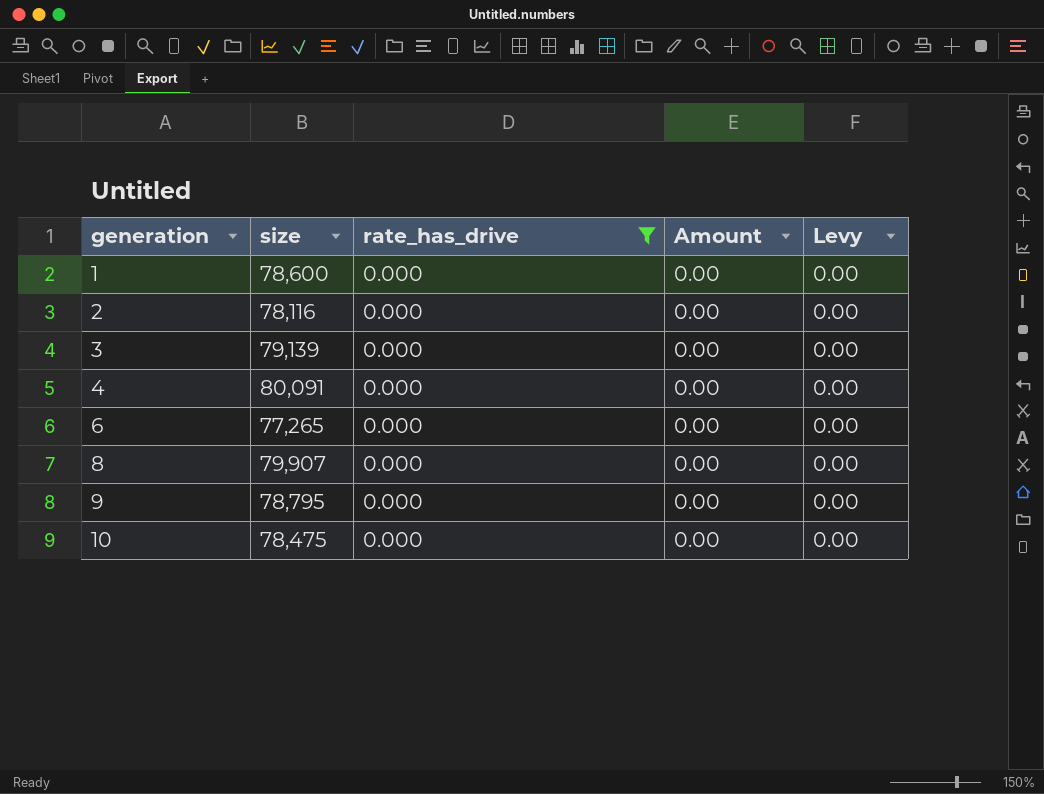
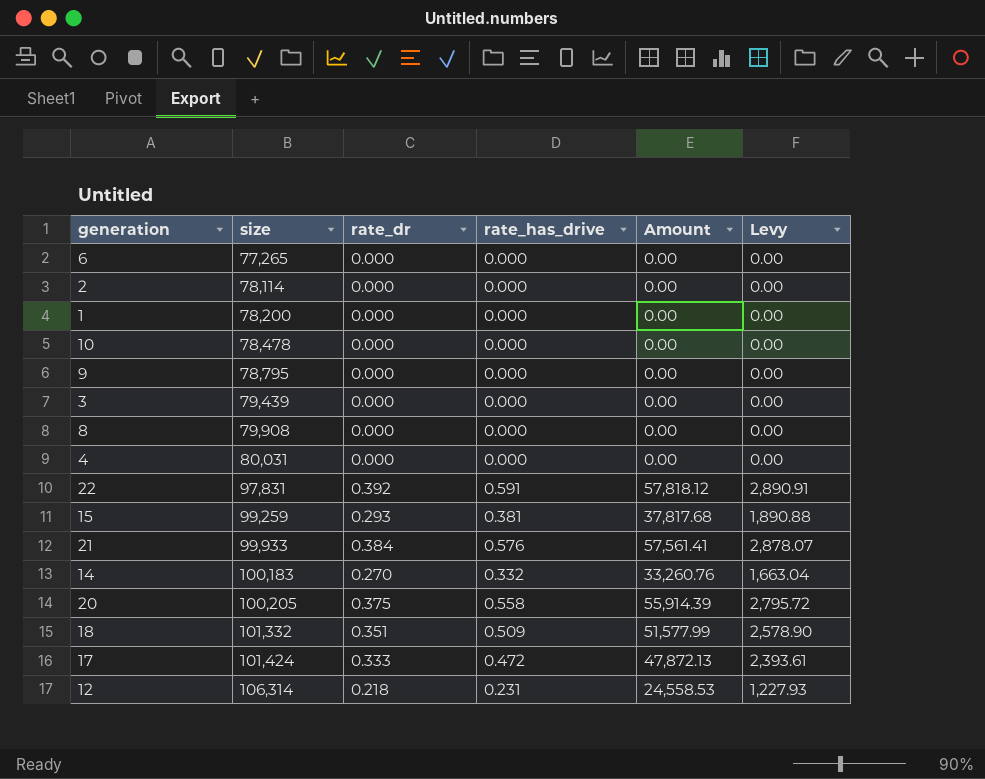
filter: rate_has_drive = 0.000 -> none
row order: generation ascending -> size ascending
column rate_dr | position: none -> 3
2 | size: 78,116 -> 78,114
1 | size: 78,600 -> 78,200
10 | size: 78,475 -> 78,478
3 | size: 79,139 -> 79,439
8 | size: 79,907 -> 79,908
4 | size: 80,091 -> 80,031

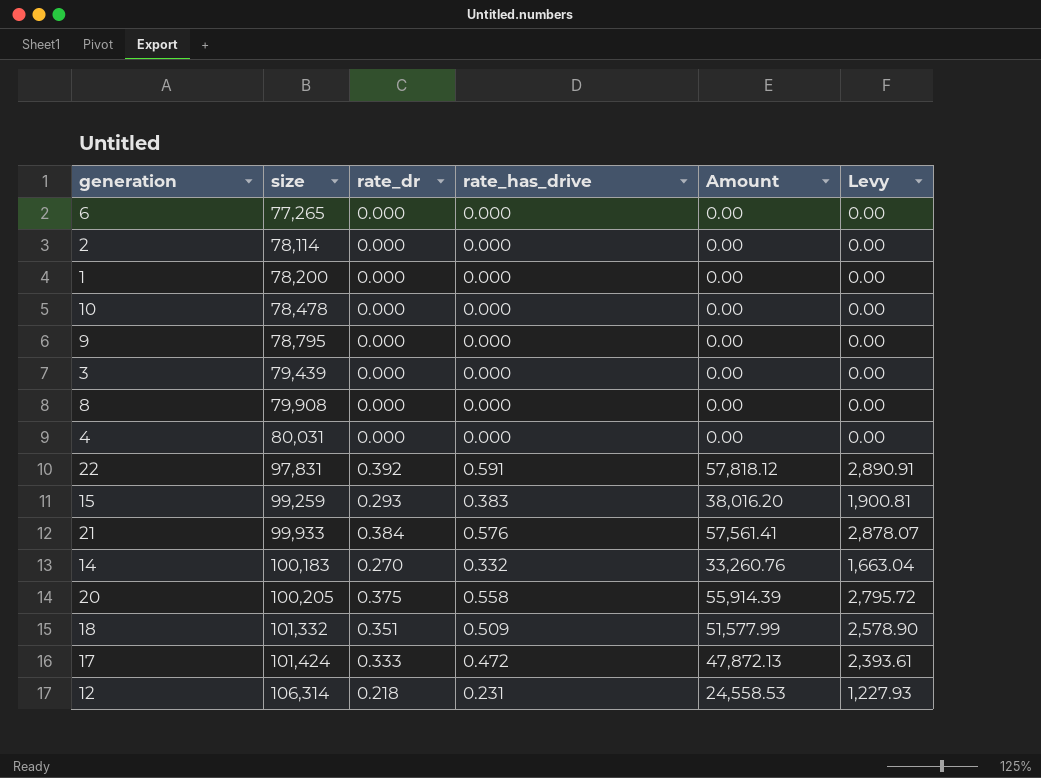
15 | rate_has_drive: 0.381 -> 0.383
15 | Amount: 37,817.68 -> 38,016.20
15 | Levy: 1,890.88 -> 1,900.81

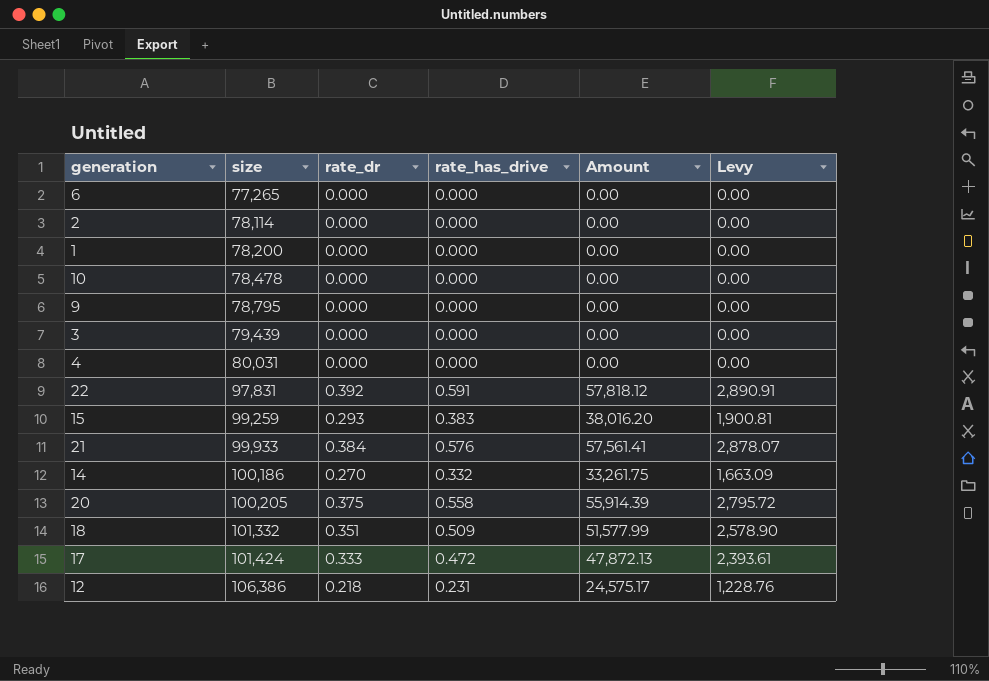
row 8: 79,908 | 0.000 | 0.000 | 0.00 | 0.00 -> none
14 | size: 100,183 -> 100,186
14 | Amount: 33,260.76 -> 33,261.75
14 | Levy: 1,663.04 -> 1,663.09
12 | size: 106,314 -> 106,386
12 | Amount: 24,558.53 -> 24,575.17
12 | Levy: 1,227.93 -> 1,228.76

